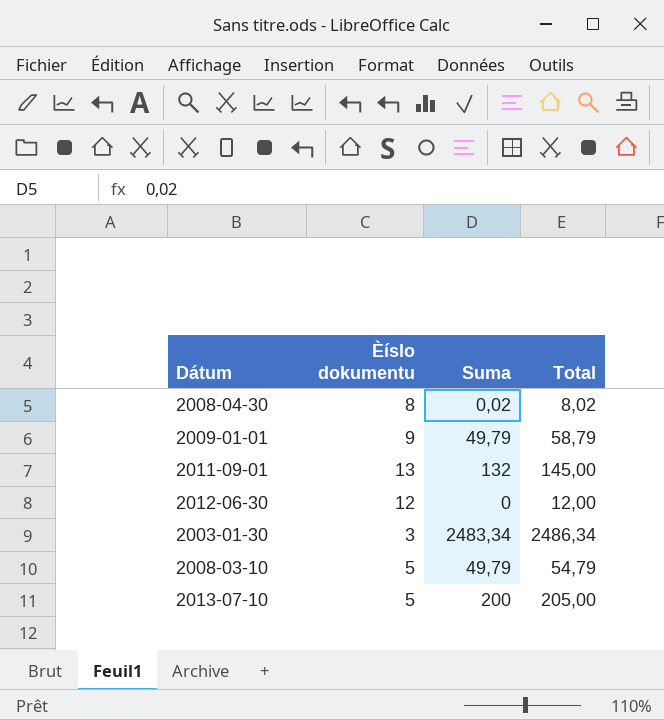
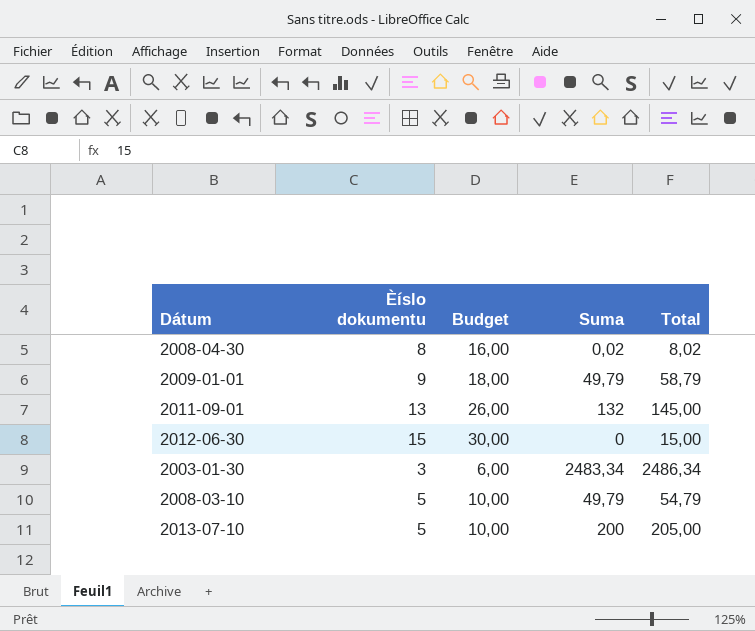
column Budget | formula: none -> [Èíslo dokumentu] * 2
2012-06-30 | Èíslo dokumentu: 12 -> 15
2012-06-30 | Total: 12,00 -> 15,00

